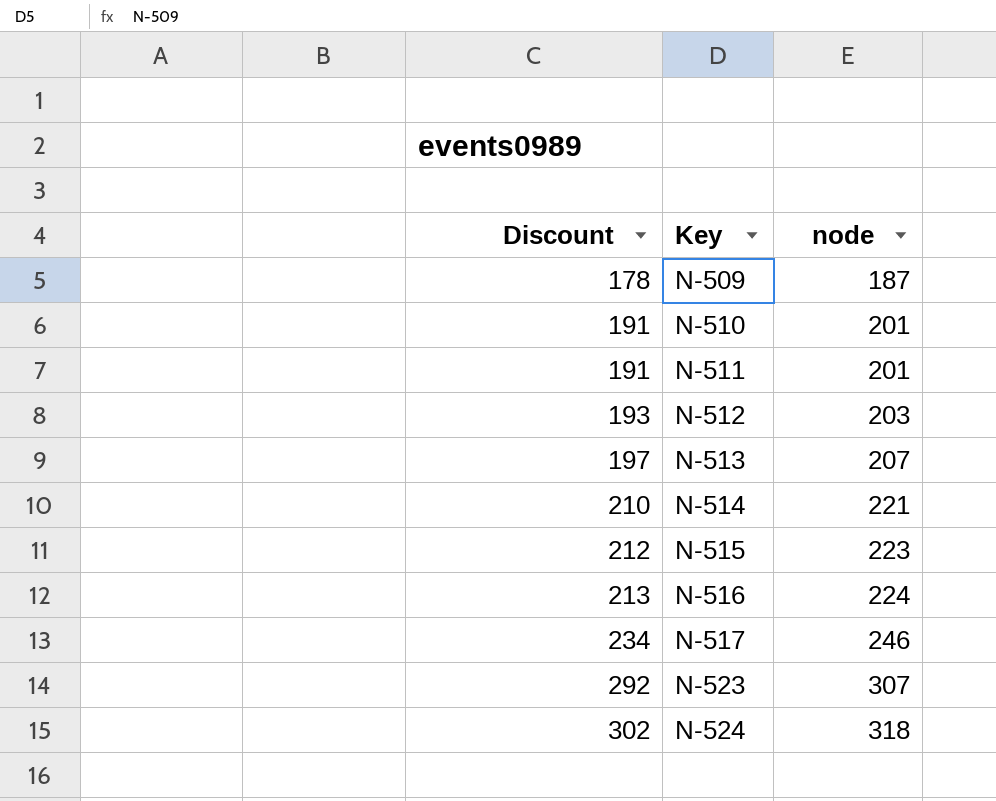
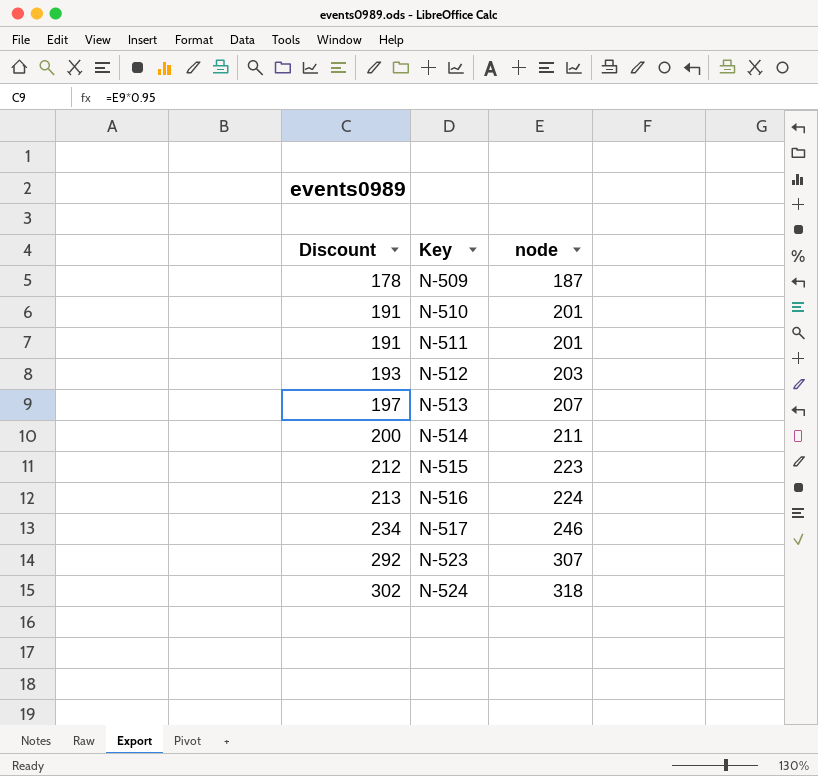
N-514 | Discount: 210 -> 200
N-514 | node: 221 -> 211

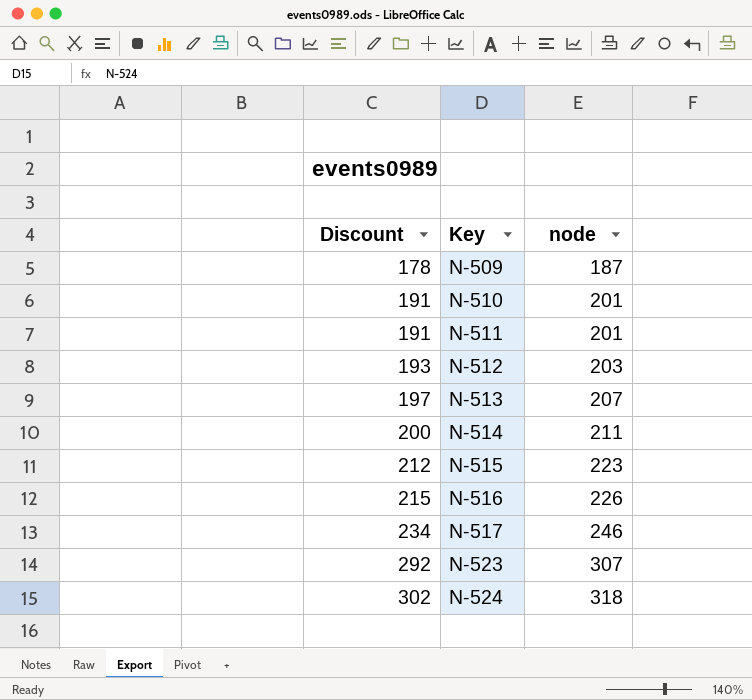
N-516 | Discount: 213 -> 215
N-516 | node: 224 -> 226

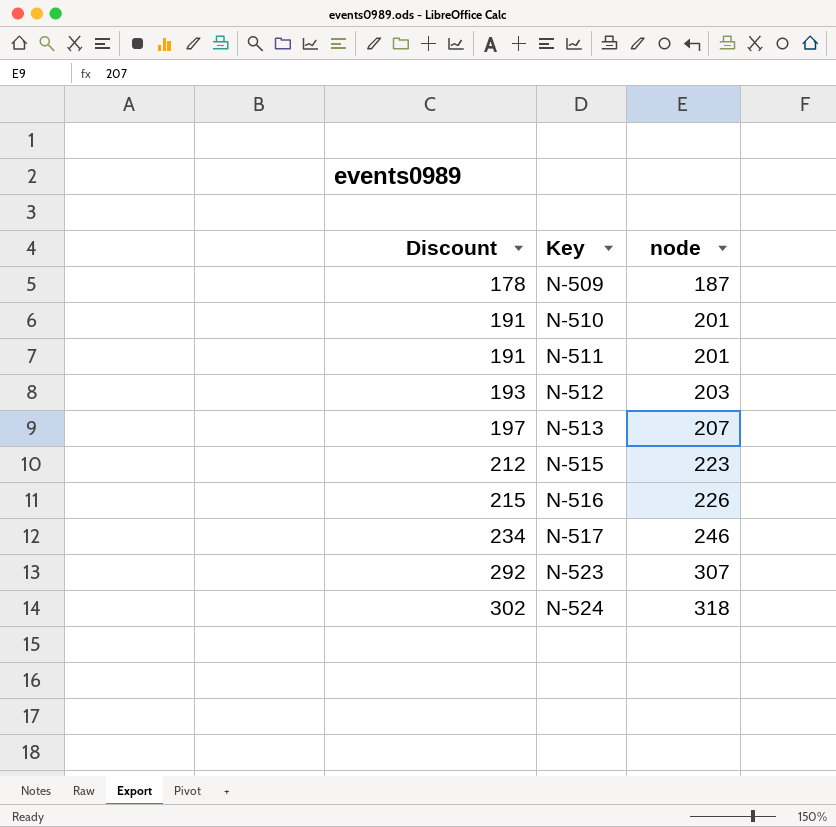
row N-514: 200 | 211 -> none

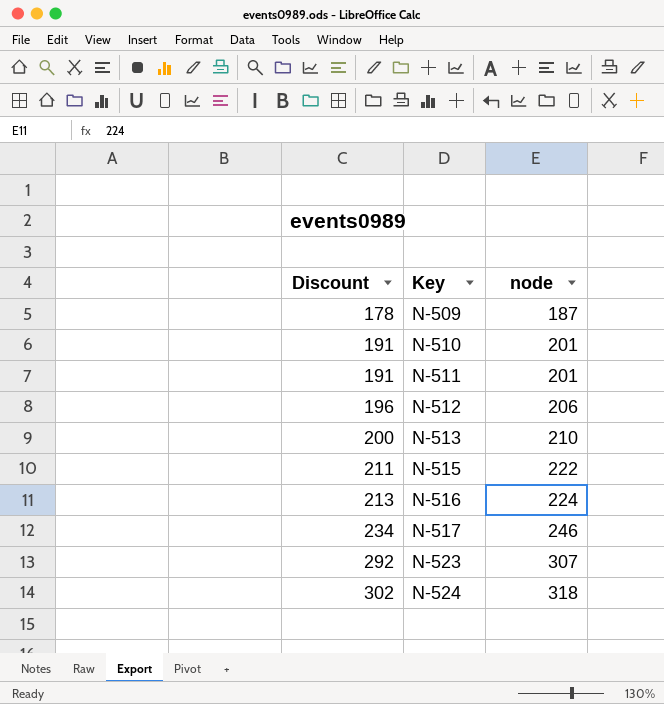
N-512 | Discount: 193 -> 196
N-512 | node: 203 -> 206
N-513 | Discount: 197 -> 200
N-513 | node: 207 -> 210
N-515 | Discount: 212 -> 211
N-515 | node: 223 -> 222
N-516 | Discount: 215 -> 213
N-516 | node: 226 -> 224

